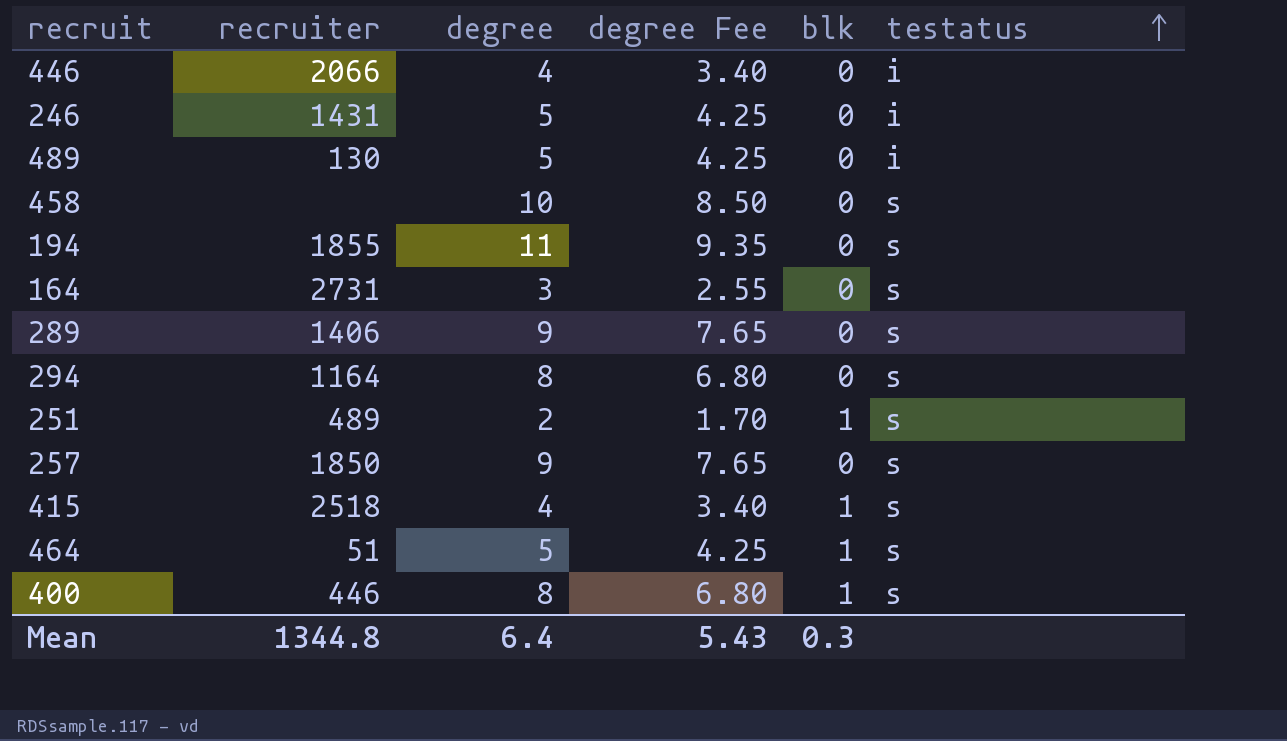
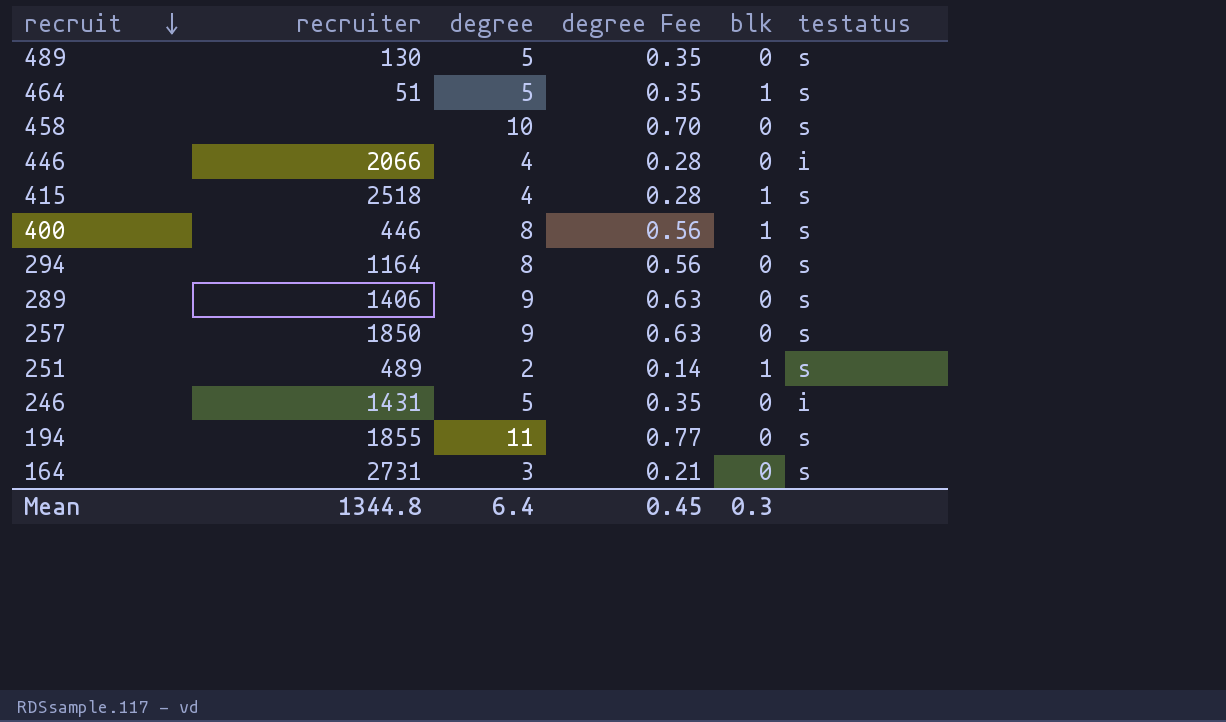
row order: testatus ascending -> recruit descending
column degree Fee | formula: [degree] * 0.85 -> [degree] * 0.07
489 | testatus: i -> s
Mean | degree Fee: 5.43 -> 0.45

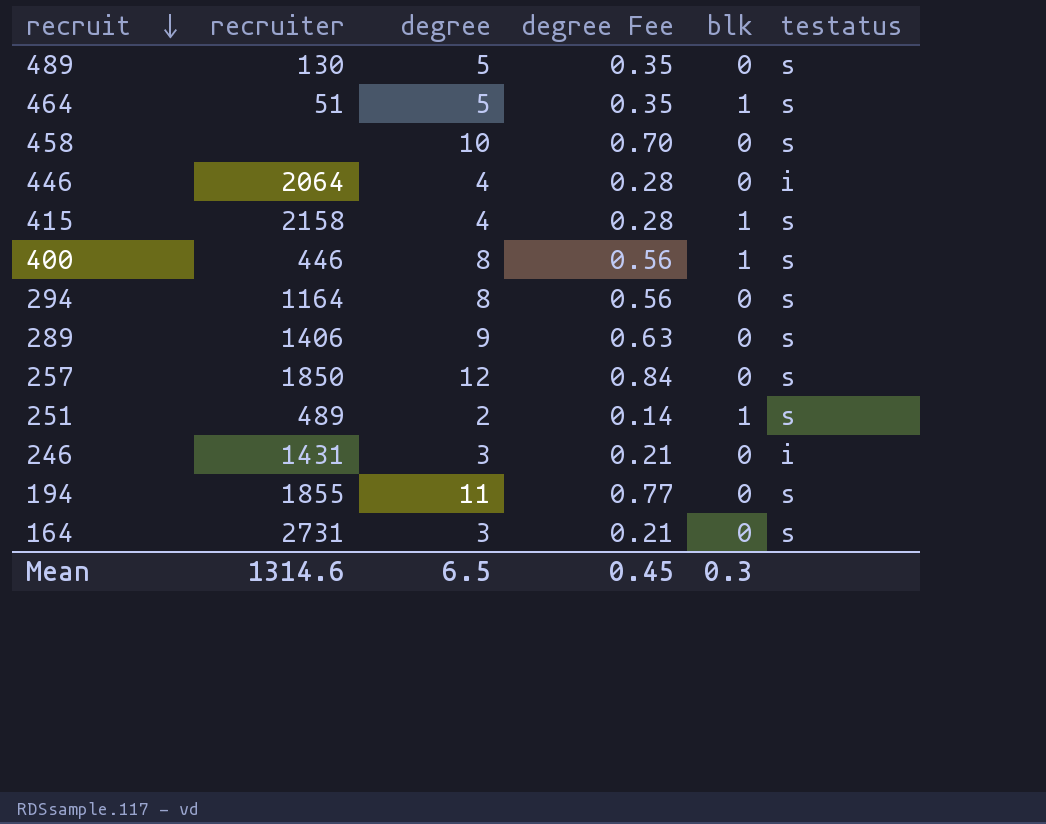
446 | recruiter: 2066 -> 2064
415 | recruiter: 2518 -> 2158
257 | degree: 9 -> 12
257 | degree Fee: 0.63 -> 0.84
246 | degree: 5 -> 3
246 | degree Fee: 0.35 -> 0.21
Mean | recruiter: 1344.8 -> 1314.6
Mean | degree: 6.4 -> 6.5

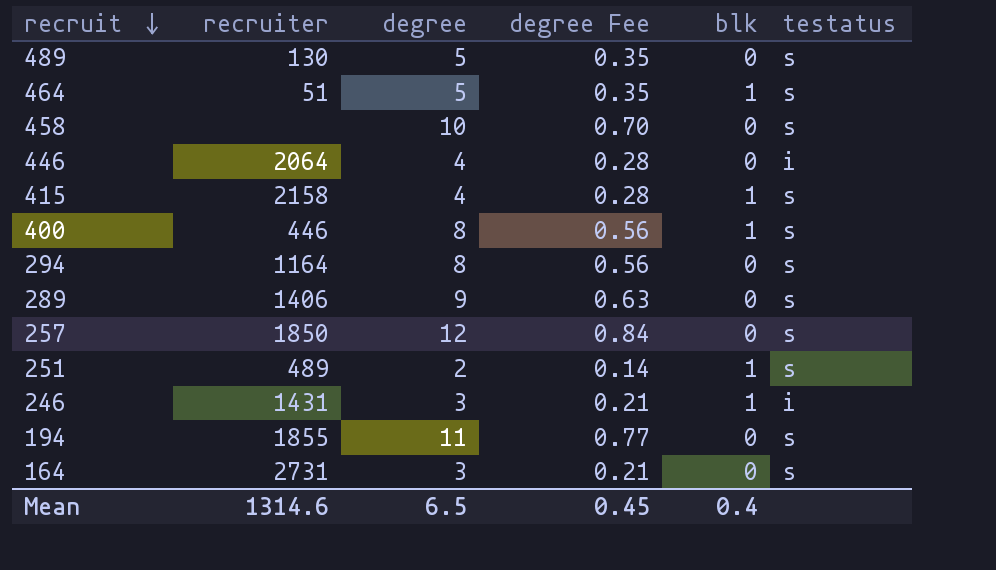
246 | blk: 0 -> 1
Mean | blk: 0.3 -> 0.4

